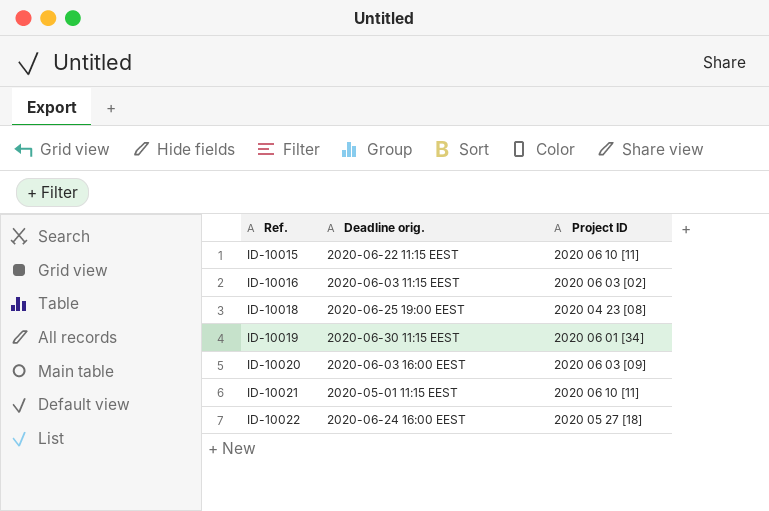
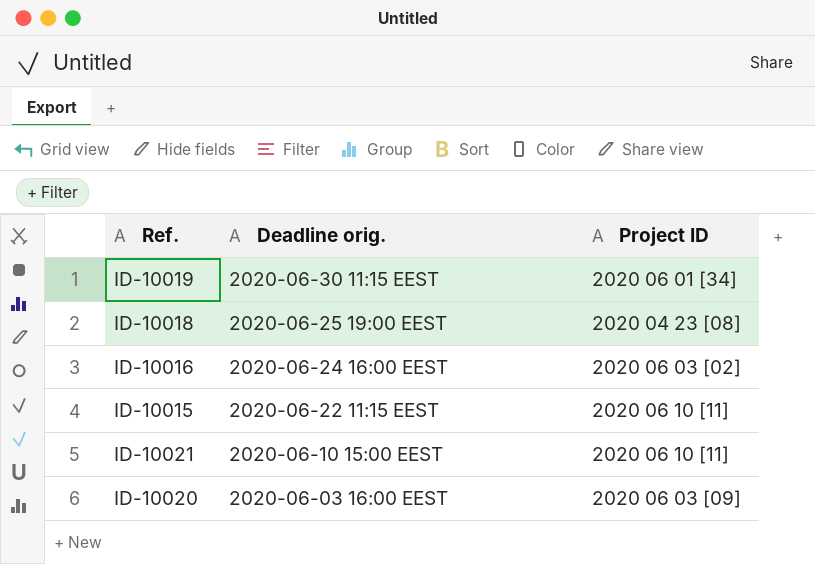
row order: Ref. ascending -> Deadline orig. descending
row ID-10022: 2020-06-24 16:00 EEST | 2020 05 27 [18] -> none
ID-10016 | Deadline orig.: 2020-06-03 11:15 EEST -> 2020-06-24 16:00 EEST
ID-10021 | Deadline orig.: 2020-05-01 11:15 EEST -> 2020-06-10 15:00 EEST

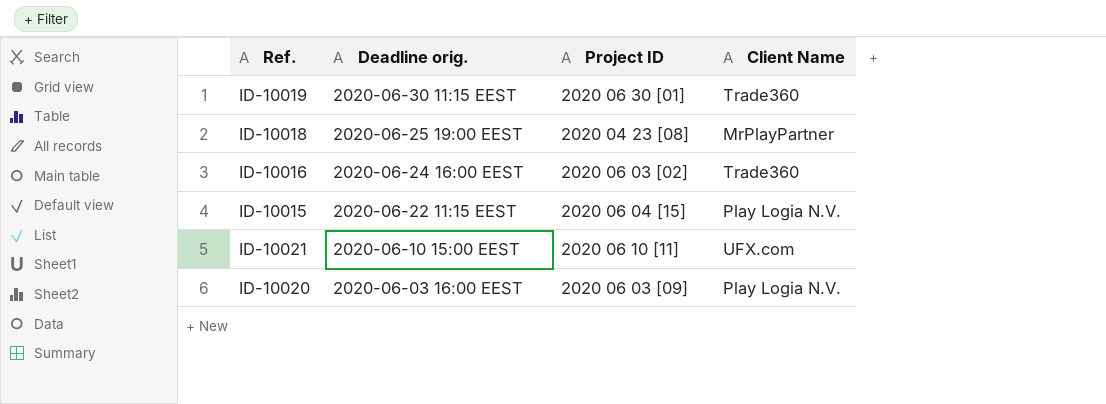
column Client Name | position: none -> 4
ID-10019 | Project ID: 2020 06 01 [34] -> 2020 06 30 [01]
ID-10015 | Project ID: 2020 06 10 [11] -> 2020 06 04 [15]

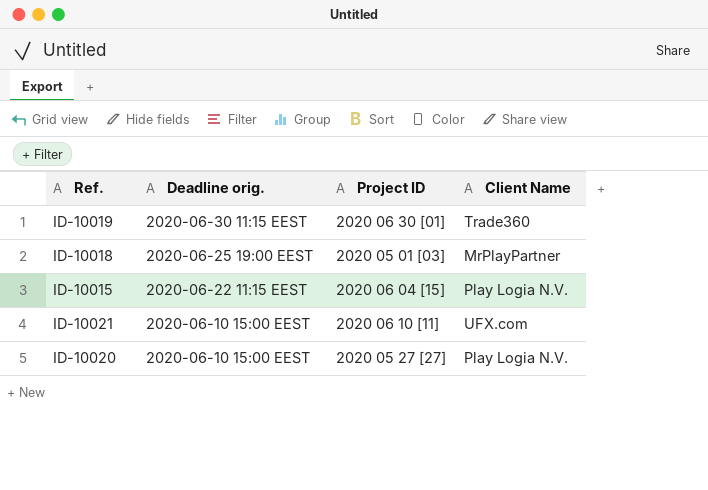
row ID-10016: 2020-06-24 16:00 EEST | 2020 06 03 [02] | Trade360 -> none
ID-10018 | Project ID: 2020 04 23 [08] -> 2020 05 01 [03]
ID-10020 | Deadline orig.: 2020-06-03 16:00 EEST -> 2020-06-10 15:00 EEST
ID-10020 | Project ID: 2020 06 03 [09] -> 2020 05 27 [27]

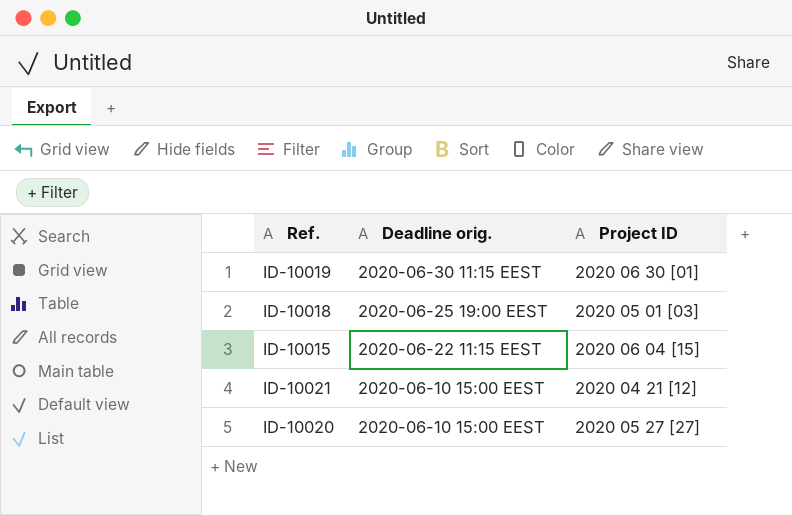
column Client Name | position: 4 -> none
ID-10021 | Project ID: 2020 06 10 [11] -> 2020 04 21 [12]

